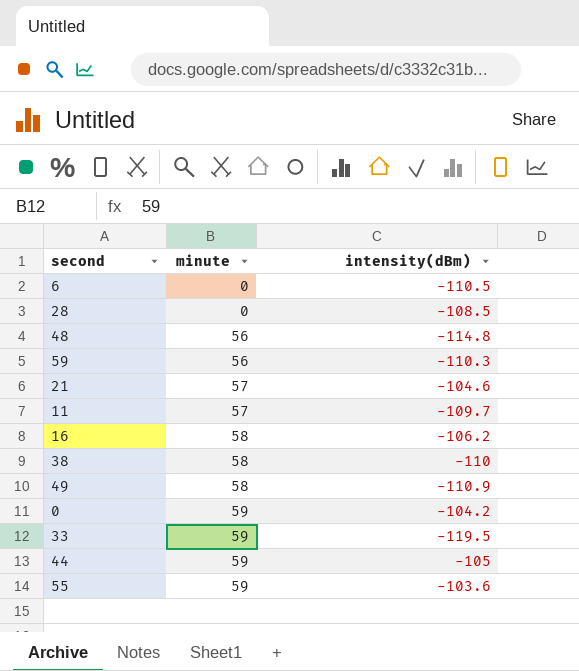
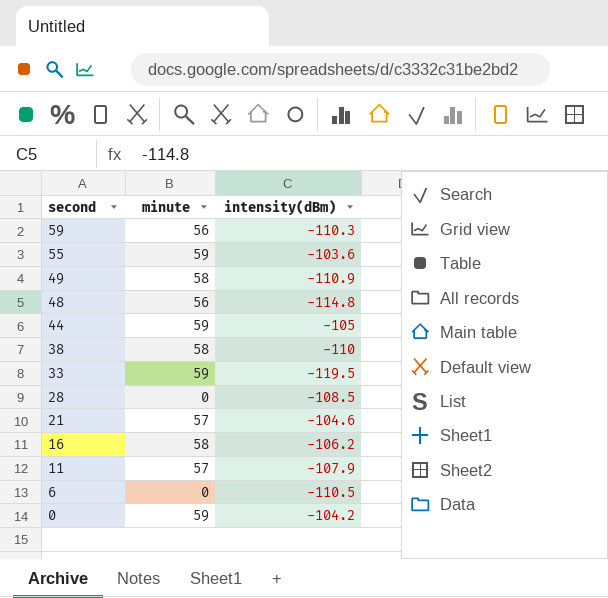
row order: minute ascending -> second descending
11 | intensity(dBm): -109.7 -> -107.9

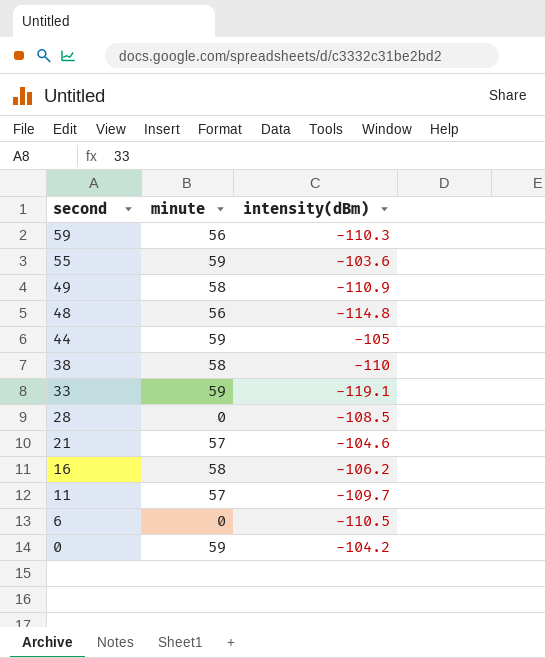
33 | intensity(dBm): -119.5 -> -119.1
11 | intensity(dBm): -107.9 -> -109.7

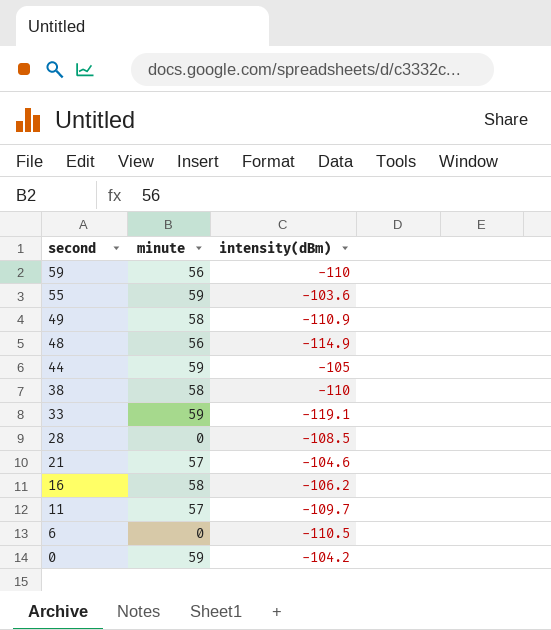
59 | intensity(dBm): -110.3 -> -110
48 | intensity(dBm): -114.8 -> -114.9

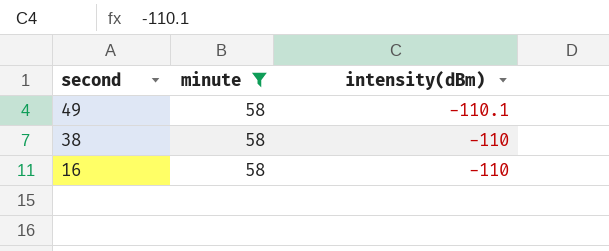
filter: none -> minute = 58
49 | intensity(dBm): -110.9 -> -110.1
16 | intensity(dBm): -106.2 -> -110

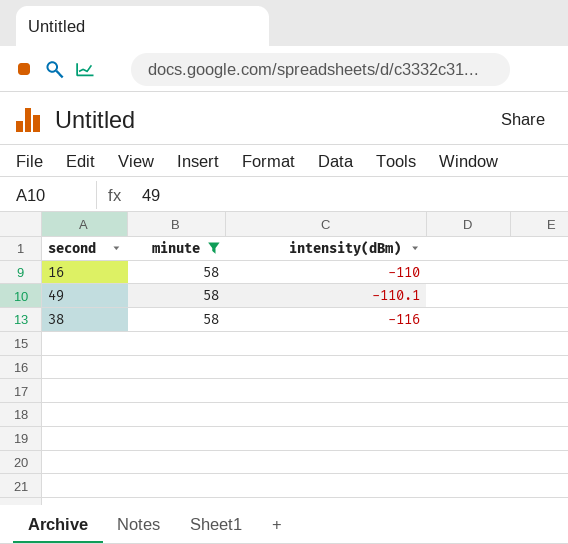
row order: second descending -> intensity(dBm) descending
38 | intensity(dBm): -110 -> -116

